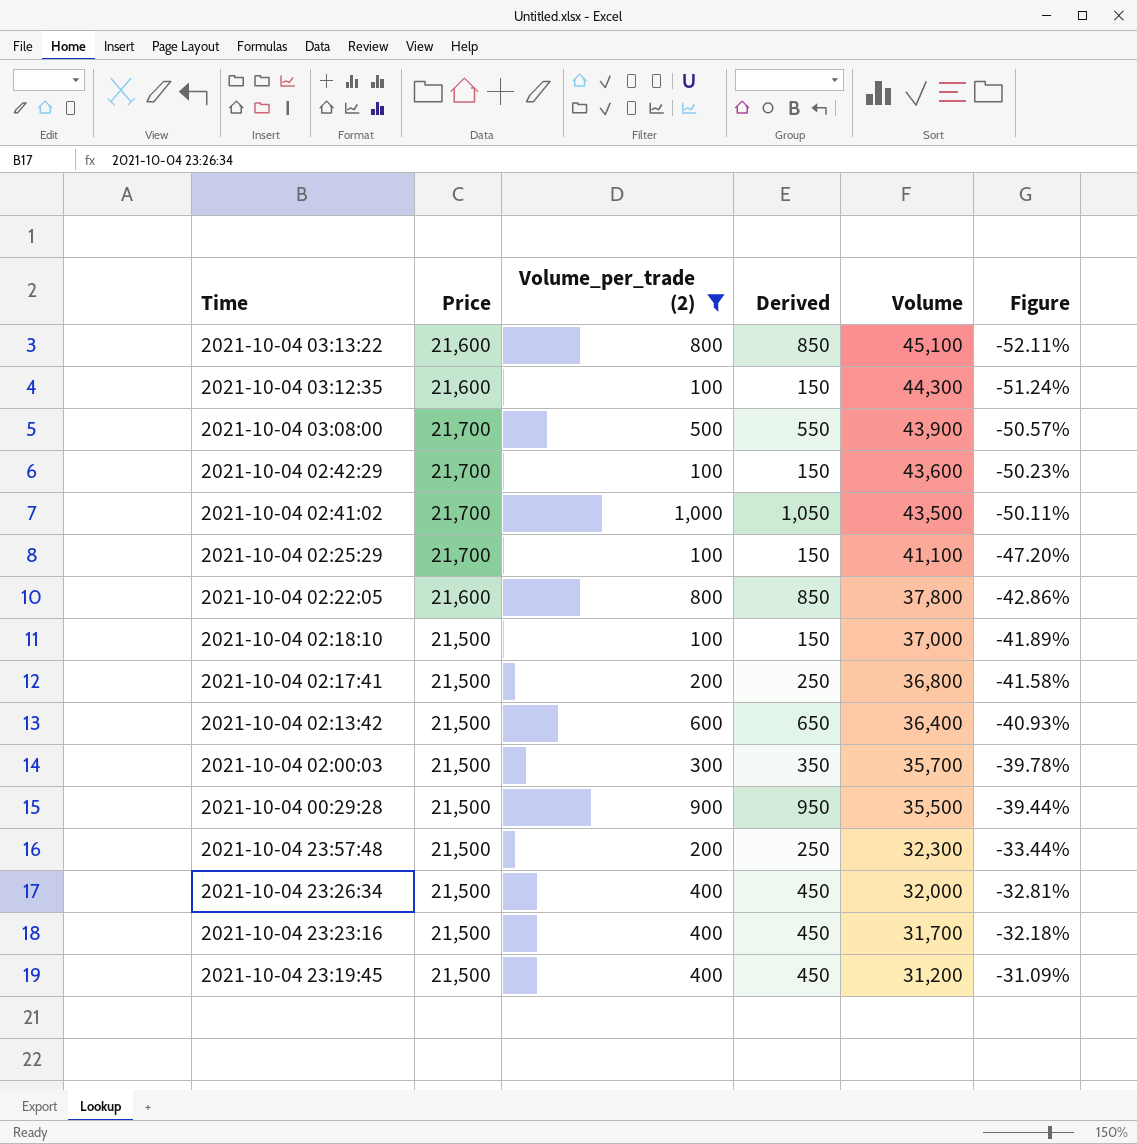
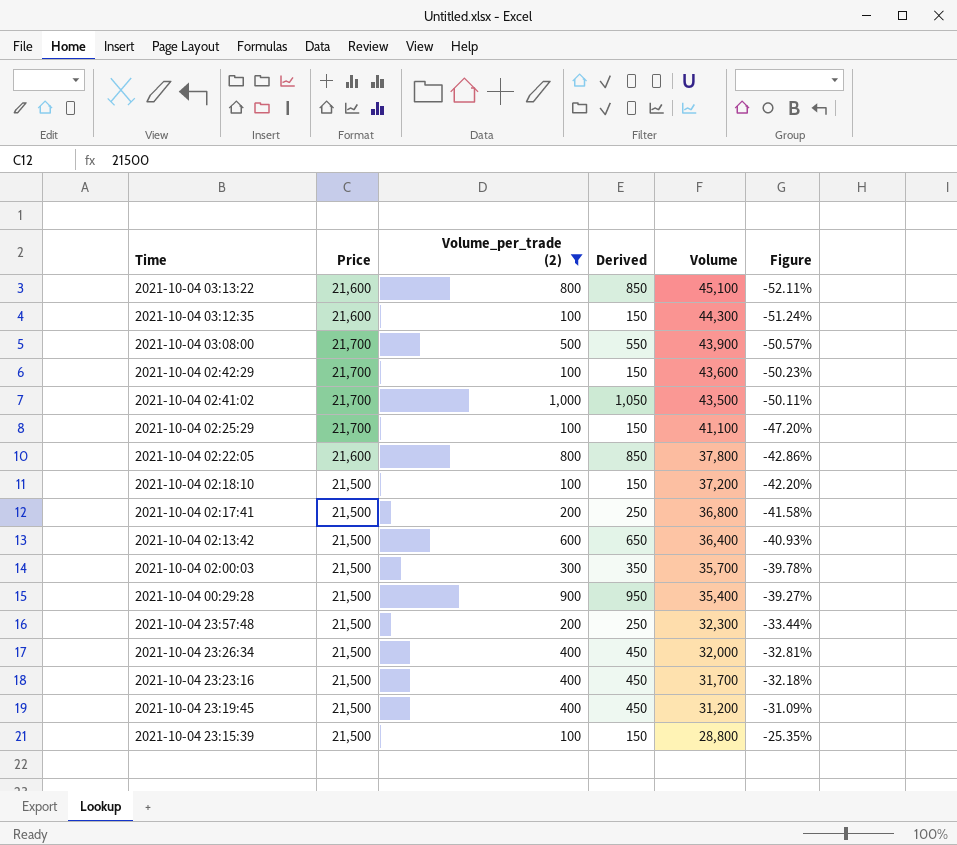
2021-10-04 02:18:10 | Volume: 37,000 -> 37,200
2021-10-04 02:18:10 | Figure: -41.89% -> -42.20%
2021-10-04 00:29:28 | Volume: 35,500 -> 35,400
2021-10-04 00:29:28 | Figure: -39.44% -> -39.27%
row 2021-10-04 23:15:39: none -> 21,500 | 100 | 150 | 28,800 | -25.35%

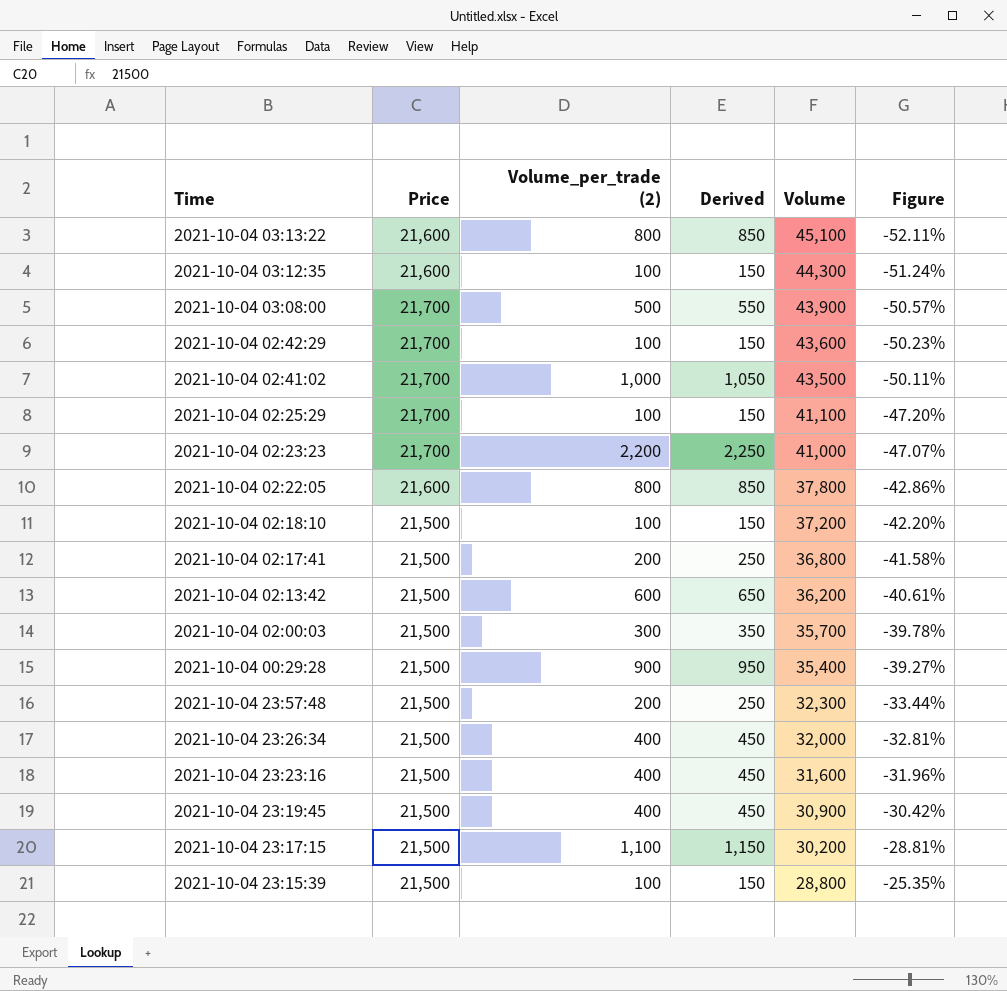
filter: Volume_per_trade (2) <= 1,000 -> none
2021-10-04 02:13:42 | Volume: 36,400 -> 36,200
2021-10-04 02:13:42 | Figure: -40.93% -> -40.61%
2021-10-04 23:23:16 | Volume: 31,700 -> 31,600
2021-10-04 23:23:16 | Figure: -32.18% -> -31.96%
2021-10-04 23:19:45 | Volume: 31,200 -> 30,900
2021-10-04 23:19:45 | Figure: -31.09% -> -30.42%

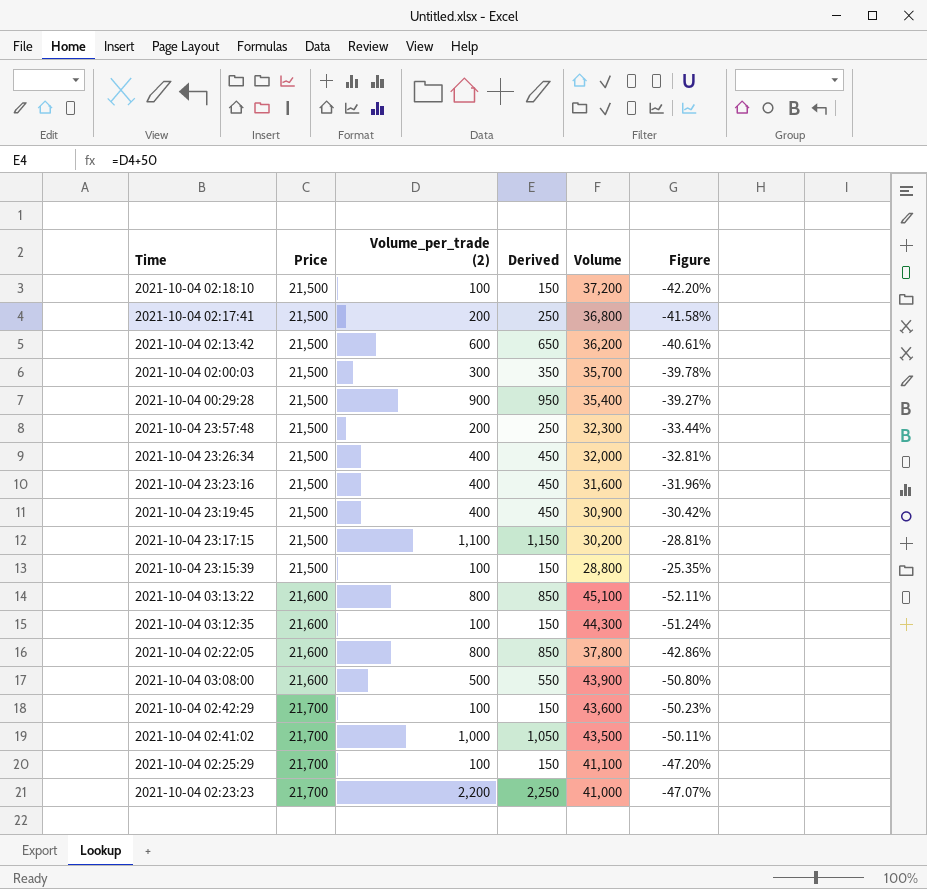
row order: Volume descending -> Price ascending
2021-10-04 03:08:00 | Price: 21,700 -> 21,600
2021-10-04 03:08:00 | Figure: -50.57% -> -50.80%

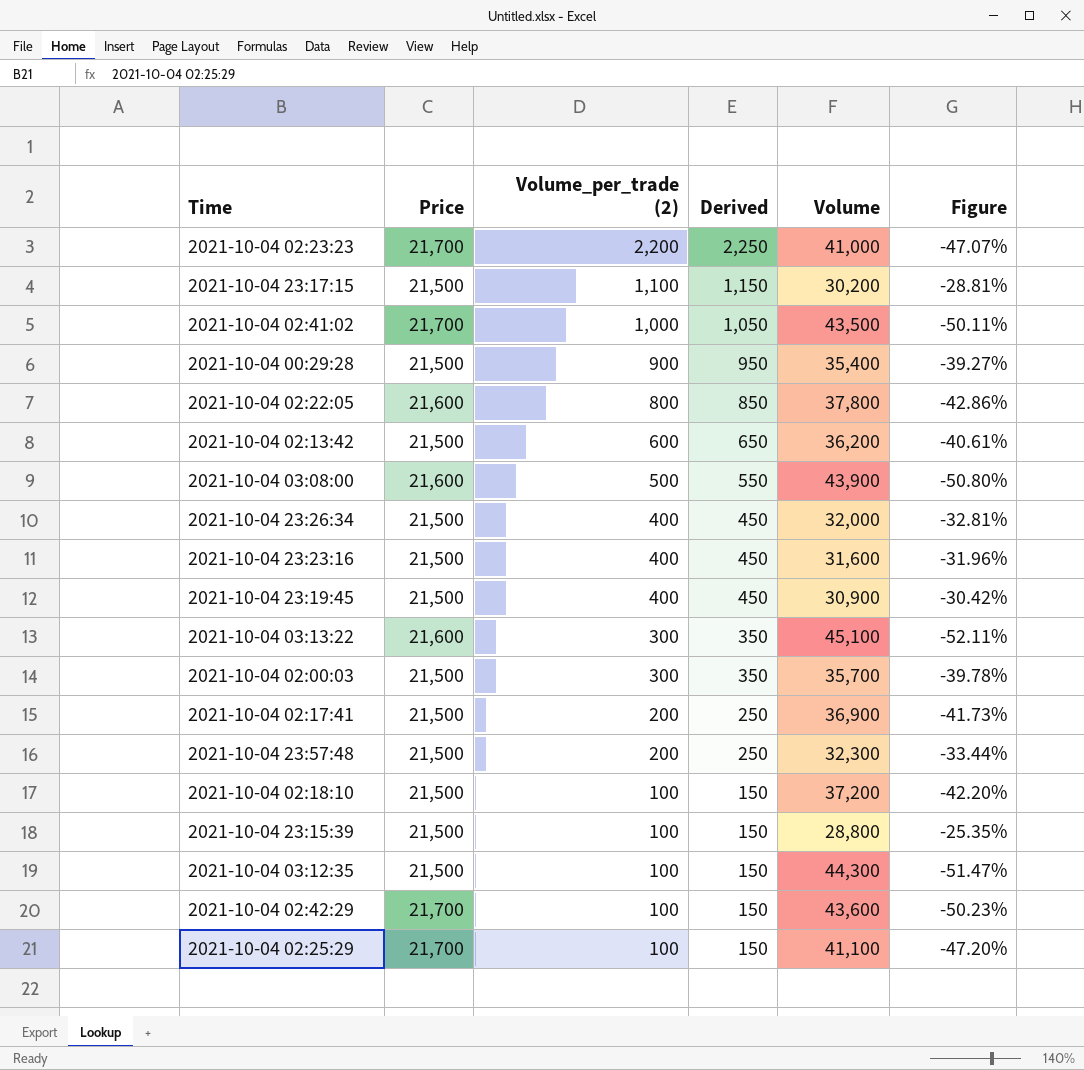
row order: Price ascending -> Volume_per_trade (2) descending
2021-10-04 03:13:22 | Volume_per_trade (2): 800 -> 300
2021-10-04 03:13:22 | Derived: 850 -> 350
2021-10-04 02:17:41 | Volume: 36,800 -> 36,900
2021-10-04 02:17:41 | Figure: -41.58% -> -41.73%
2021-10-04 03:12:35 | Price: 21,600 -> 21,500
2021-10-04 03:12:35 | Figure: -51.24% -> -51.47%

